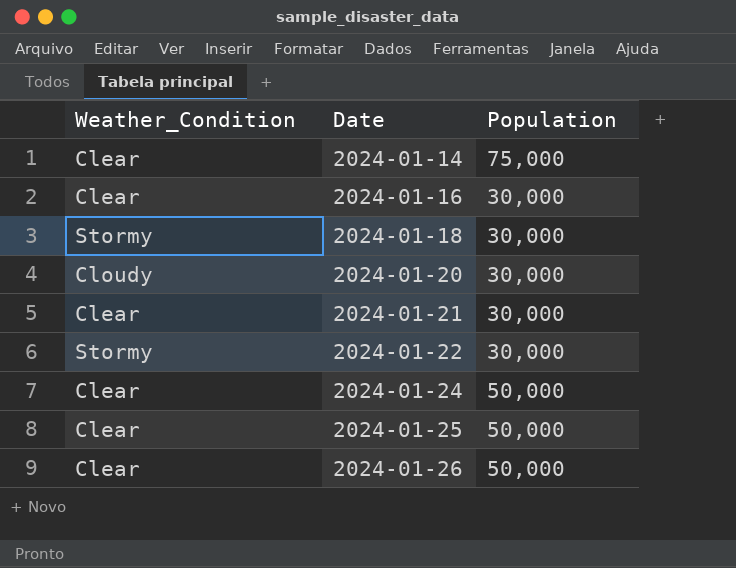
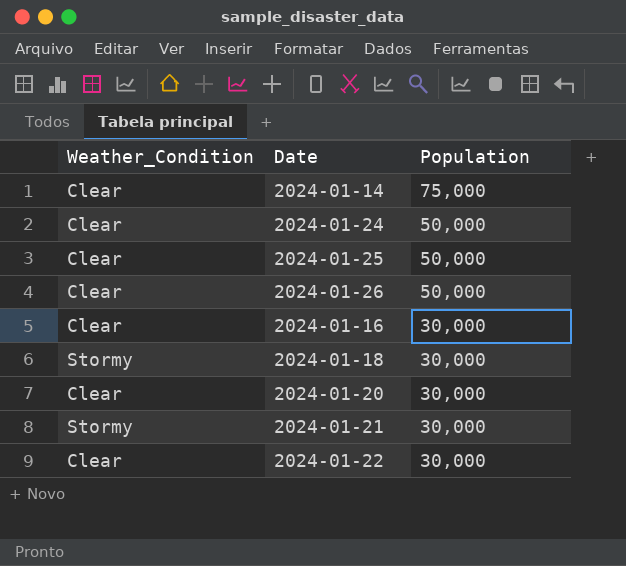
row order: Date ascending -> Population descending
2024-01-20 | Weather_Condition: Cloudy -> Clear
2024-01-21 | Weather_Condition: Clear -> Stormy
2024-01-22 | Weather_Condition: Stormy -> Clear

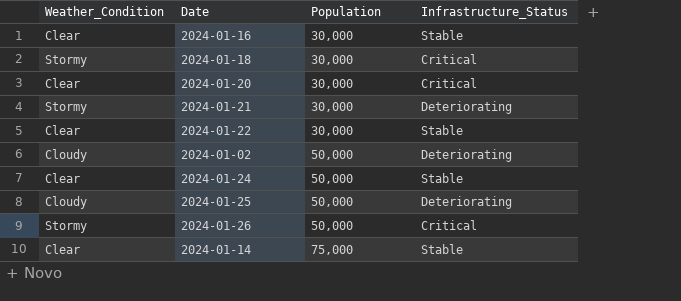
row order: Population descending -> Population ascending
column Infrastructure_Status | position: none -> 4
row 2024-01-02: none -> Cloudy | 50,000 | Deteriorating
2024-01-25 | Weather_Condition: Clear -> Cloudy
2024-01-26 | Weather_Condition: Clear -> Stormy

